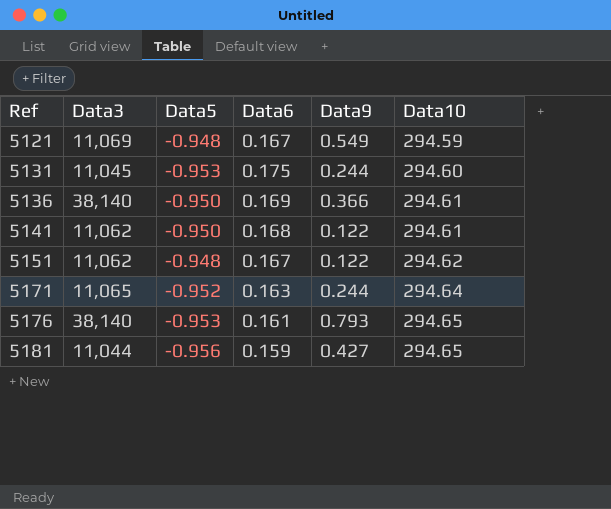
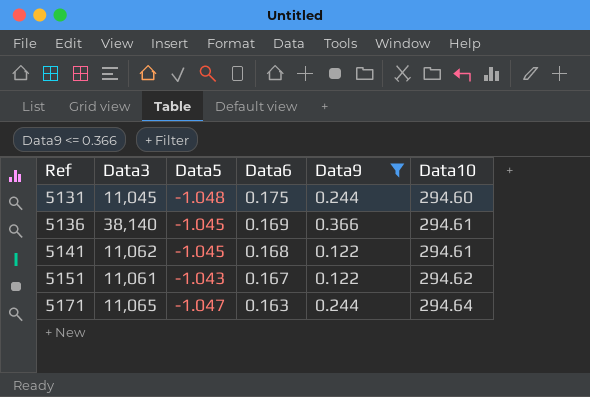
filter: none -> Data9 <= 0.366
5131 | Data5: -0.953 -> -1.048
5136 | Data5: -0.950 -> -1.045
5141 | Data5: -0.950 -> -1.045
5151 | Data3: 11,062 -> 11,061
5151 | Data5: -0.948 -> -1.043
5171 | Data5: -0.952 -> -1.047

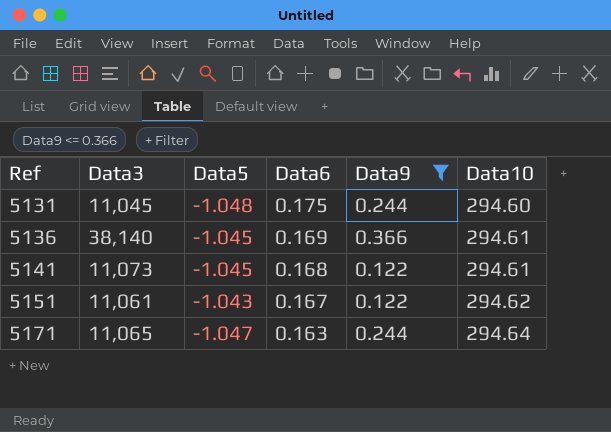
5141 | Data3: 11,062 -> 11,073

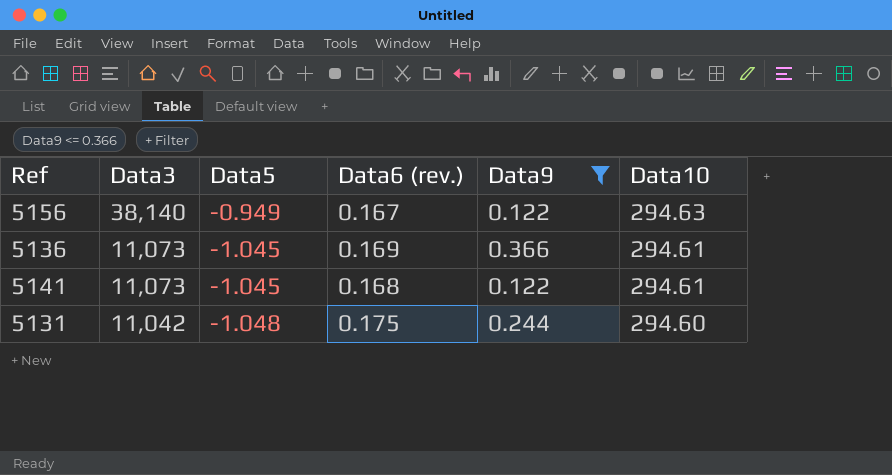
row order: Ref ascending -> Data3 descending
column name: Data6 -> Data6 (rev.)
row 5151: 11,061 | -1.043 | 0.167 | 0.122 | 294.62 -> none
row 5171: 11,065 | -1.047 | 0.163 | 0.244 | 294.64 -> none
row 5156: none -> 38,140 | -0.949 | 0.167 | 0.122 | 294.63
5136 | Data3: 38,140 -> 11,073
5131 | Data3: 11,045 -> 11,042

